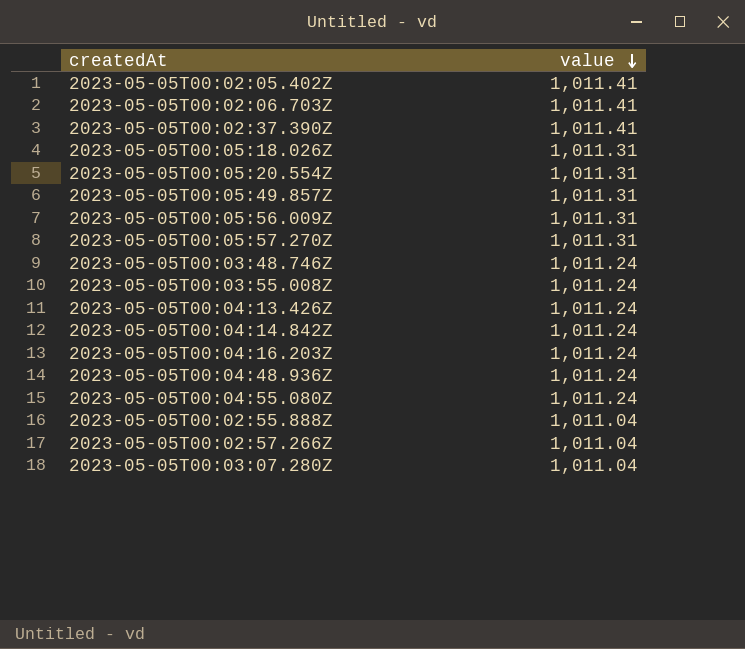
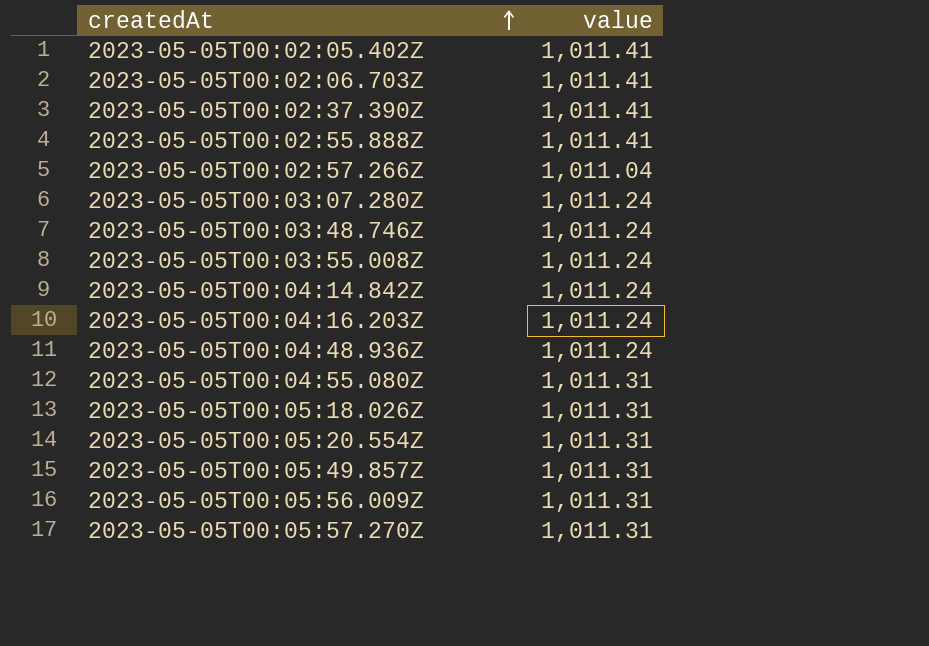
row order: value descending -> createdAt ascending
row 2023-05-05T00:04:13.426Z: 1,011.24 -> none
2023-05-05T00:02:55.888Z | value: 1,011.04 -> 1,011.41
2023-05-05T00:03:07.280Z | value: 1,011.04 -> 1,011.24
2023-05-05T00:04:55.080Z | value: 1,011.24 -> 1,011.31

